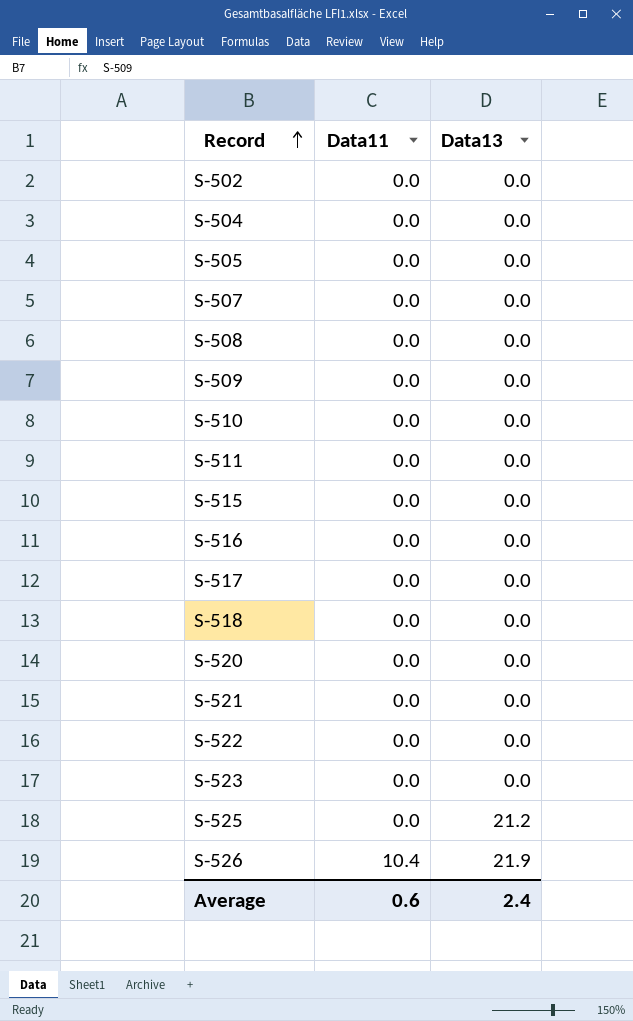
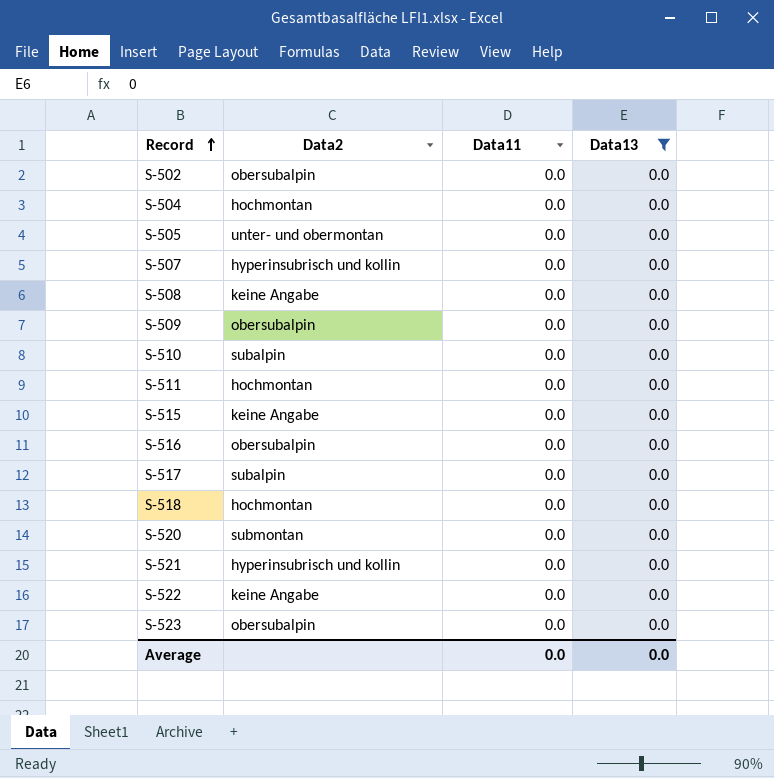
filter: none -> Data13 = 0.0
column Data2 | position: none -> 2
Average | Data11: 0.6 -> 0.0
Average | Data13: 2.4 -> 0.0

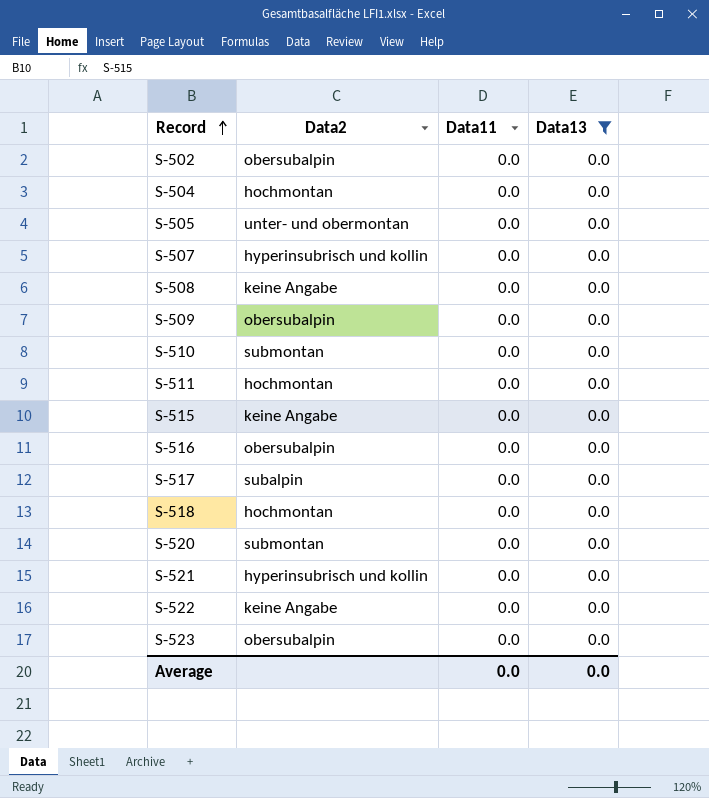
S-510 | Data2: subalpin -> submontan

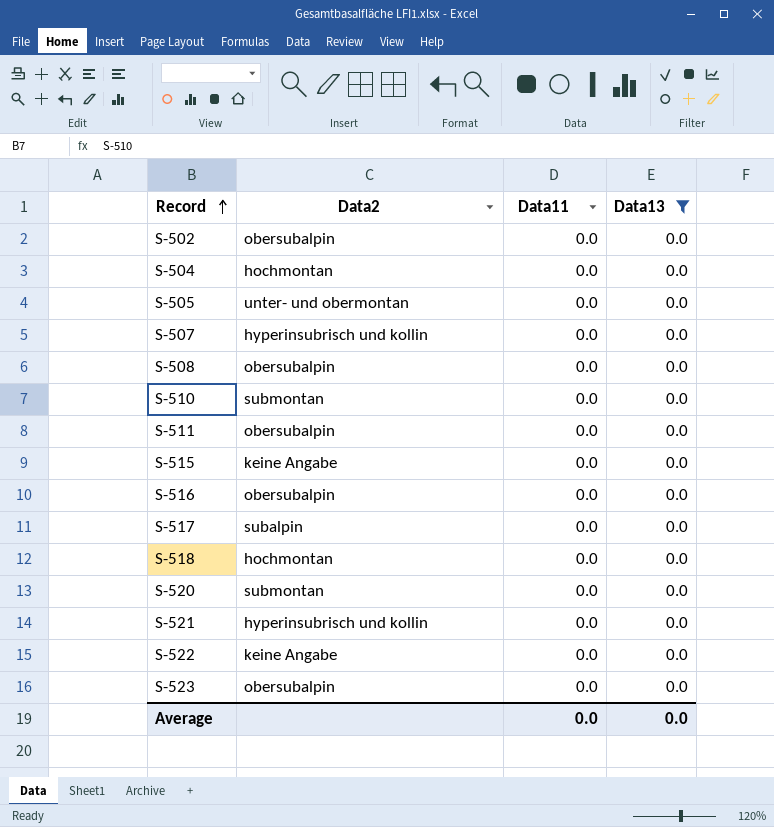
row S-509: obersubalpin | 0.0 | 0.0 -> none
S-508 | Data2: keine Angabe -> obersubalpin
S-511 | Data2: hochmontan -> obersubalpin

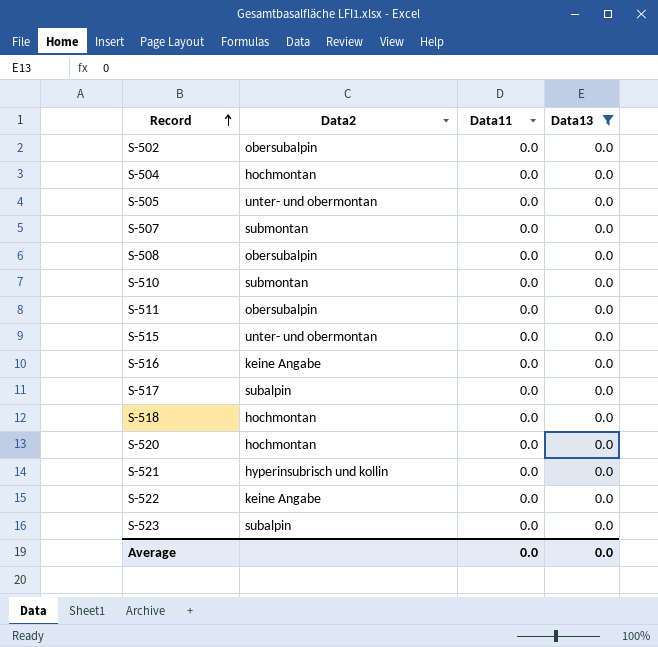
S-507 | Data2: hyperinsubrisch und kollin -> submontan
S-515 | Data2: keine Angabe -> unter- und obermontan
S-516 | Data2: obersubalpin -> keine Angabe
S-520 | Data2: submontan -> hochmontan
S-523 | Data2: obersubalpin -> subalpin

